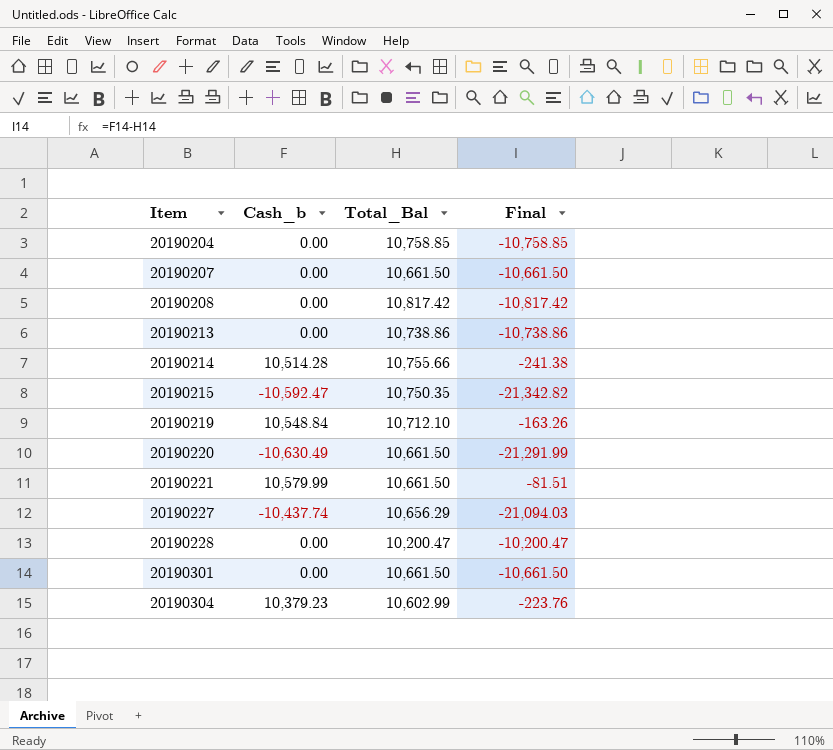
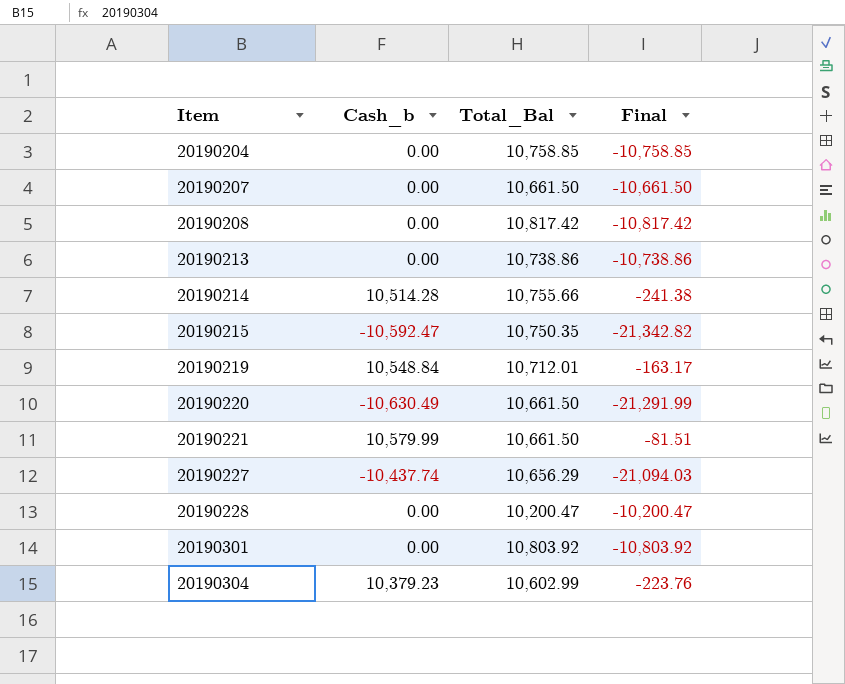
20190219 | Total_Bal: 10,712.10 -> 10,712.01
20190219 | Final: -163.26 -> -163.17
20190301 | Total_Bal: 10,661.50 -> 10,803.92
20190301 | Final: -10,661.50 -> -10,803.92

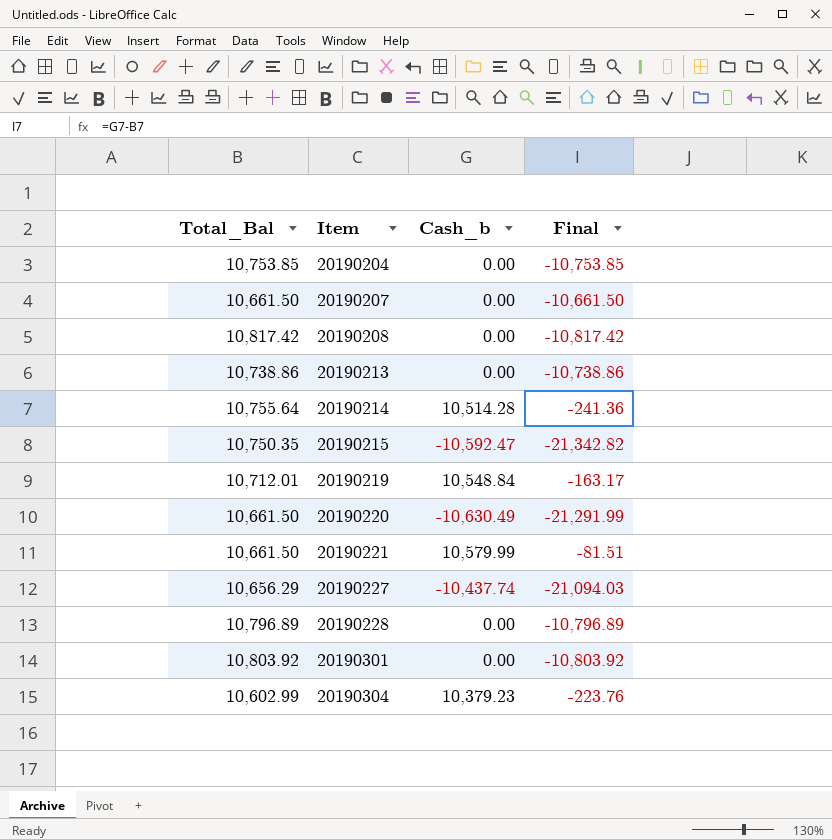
column Total_Bal | position: 3 -> 1
20190204 | Total_Bal: 10,758.85 -> 10,753.85
20190204 | Final: -10,758.85 -> -10,753.85
20190214 | Total_Bal: 10,755.66 -> 10,755.64
20190214 | Final: -241.38 -> -241.36
20190228 | Total_Bal: 10,200.47 -> 10,796.89
20190228 | Final: -10,200.47 -> -10,796.89

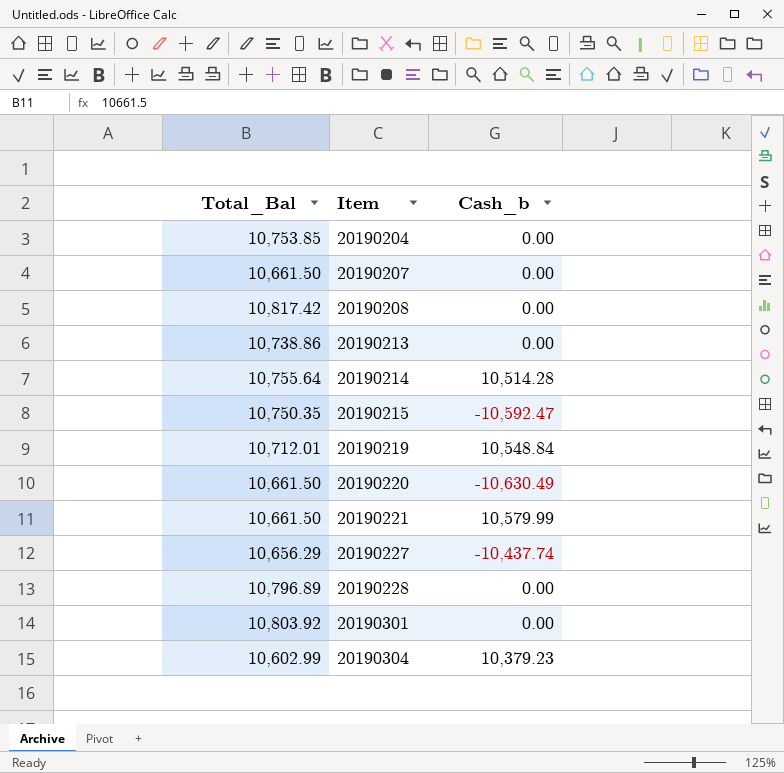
column Final | formula: [Cash_b] - [Total_Bal] -> none

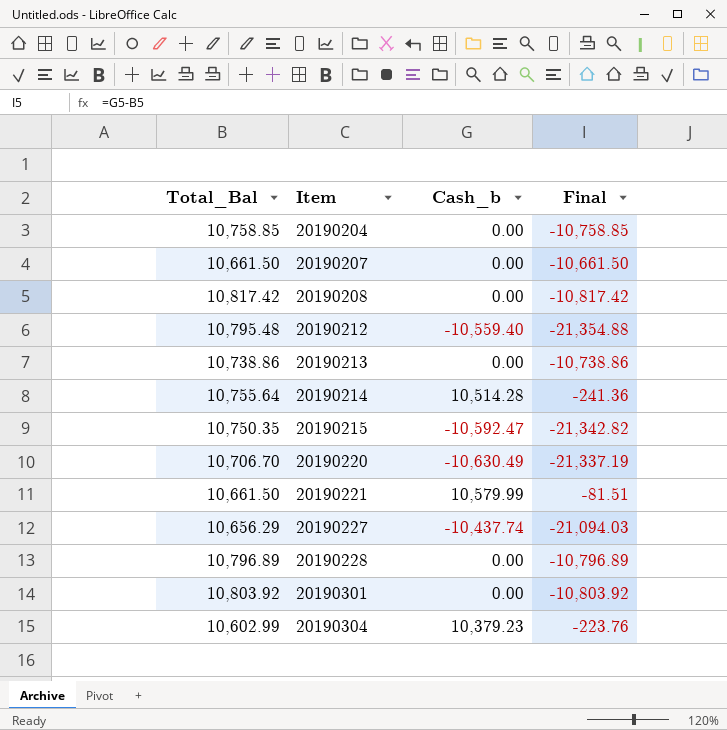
column Final | formula: none -> [Cash_b] - [Total_Bal]
row 20190219: 10,712.01 | 10,548.84 -> none
20190204 | Total_Bal: 10,753.85 -> 10,758.85
row 20190212: none -> 10,795.48 | -10,559.40 | -21,354.88
20190220 | Total_Bal: 10,661.50 -> 10,706.70

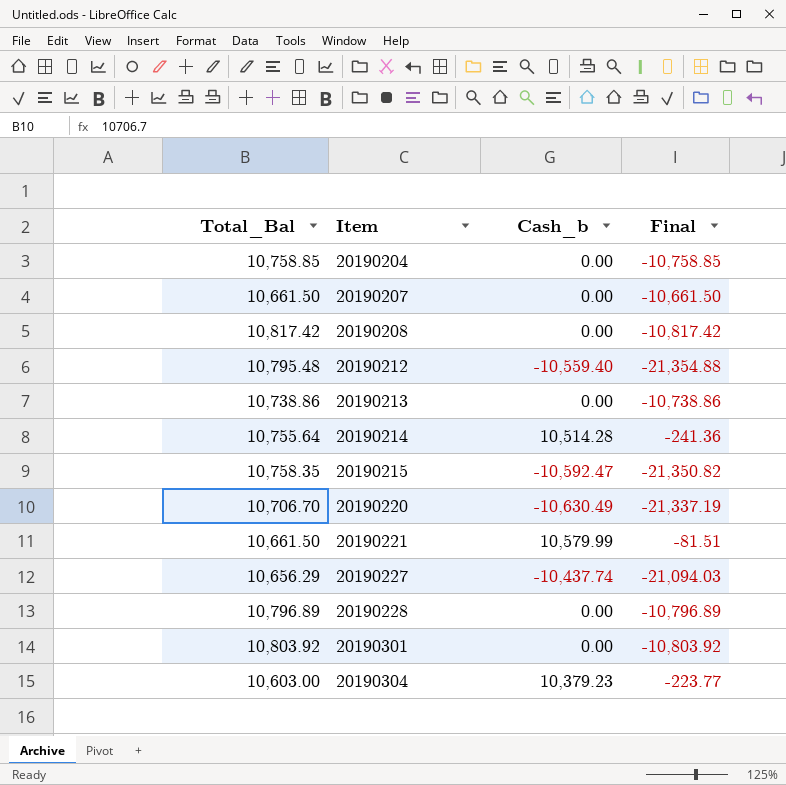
20190215 | Total_Bal: 10,750.35 -> 10,758.35
20190215 | Final: -21,342.82 -> -21,350.82
20190304 | Total_Bal: 10,602.99 -> 10,603.00
20190304 | Final: -223.76 -> -223.77

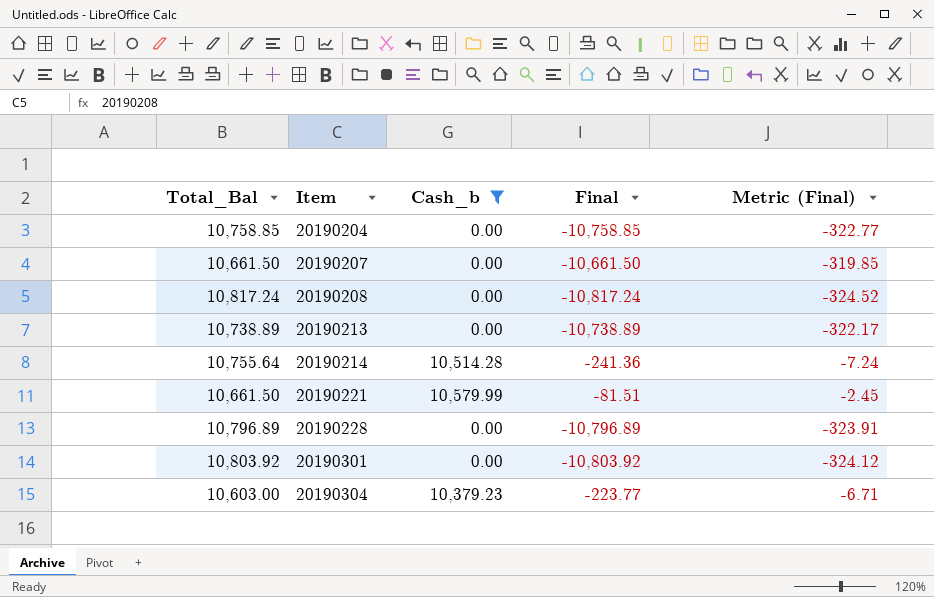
filter: none -> Cash_b >= 0.00
column Metric (Final) | formula: none -> [Final] * 0.03
20190208 | Total_Bal: 10,817.42 -> 10,817.24
20190208 | Final: -10,817.42 -> -10,817.24
20190213 | Total_Bal: 10,738.86 -> 10,738.89
20190213 | Final: -10,738.86 -> -10,738.89

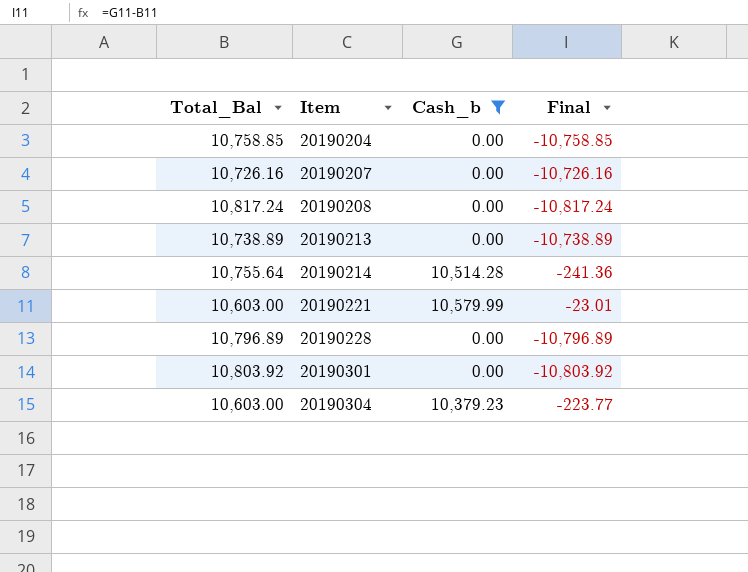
column Metric (Final) | formula: [Final] * 0.03 -> none
20190207 | Total_Bal: 10,661.50 -> 10,726.16
20190207 | Final: -10,661.50 -> -10,726.16
20190221 | Total_Bal: 10,661.50 -> 10,603.00
20190221 | Final: -81.51 -> -23.01

